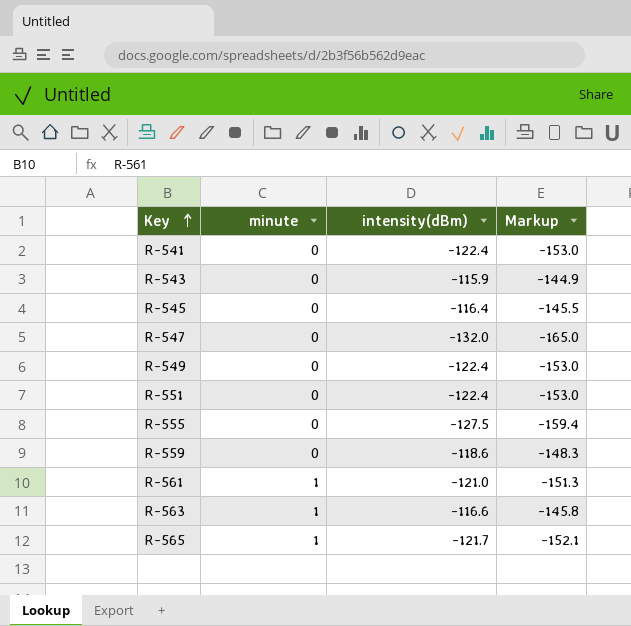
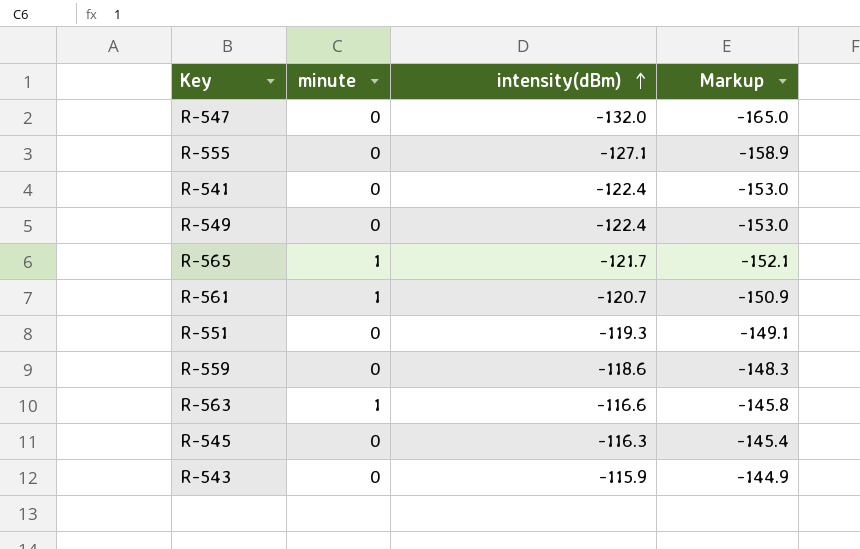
row order: Key ascending -> intensity(dBm) ascending
R-555 | intensity(dBm): -127.5 -> -127.1
R-555 | Markup: -159.4 -> -158.9
R-561 | intensity(dBm): -121.0 -> -120.7
R-561 | Markup: -151.3 -> -150.9
R-551 | intensity(dBm): -122.4 -> -119.3
R-551 | Markup: -153.0 -> -149.1
R-545 | intensity(dBm): -116.4 -> -116.3
R-545 | Markup: -145.5 -> -145.4

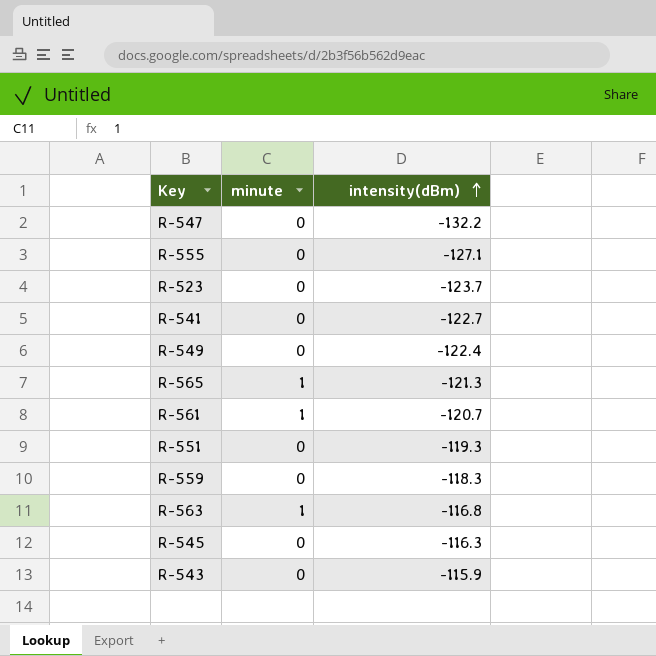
column Markup | formula: [intensity(dBm)] * 1.25 -> none
R-547 | intensity(dBm): -132.0 -> -132.2
row R-523: none -> 0 | -123.7
R-541 | intensity(dBm): -122.4 -> -122.7
R-565 | intensity(dBm): -121.7 -> -121.3
R-559 | intensity(dBm): -118.6 -> -118.3
R-563 | intensity(dBm): -116.6 -> -116.8

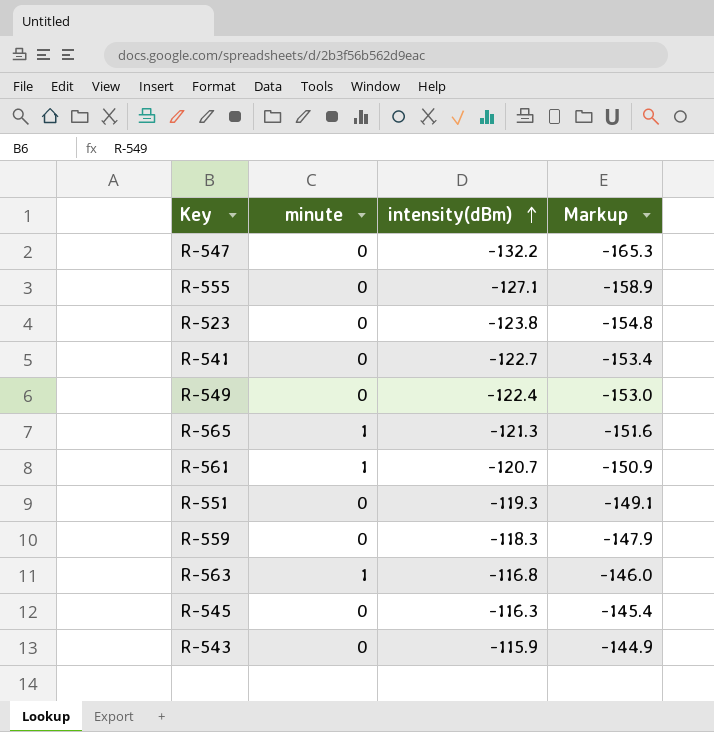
column Markup | formula: none -> [intensity(dBm)] * 1.25
R-523 | intensity(dBm): -123.7 -> -123.8

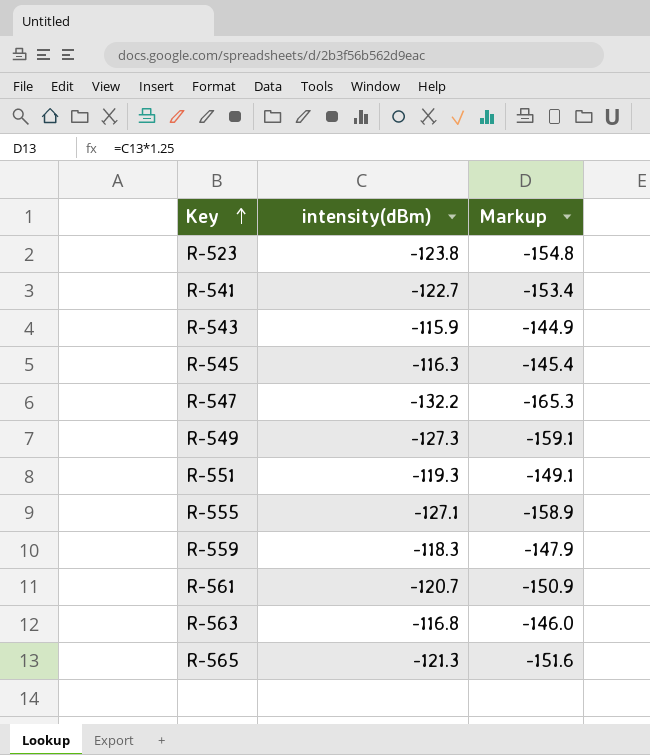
row order: intensity(dBm) ascending -> Key ascending
column minute | position: 2 -> none
R-549 | intensity(dBm): -122.4 -> -127.3
R-549 | Markup: -153.0 -> -159.1

